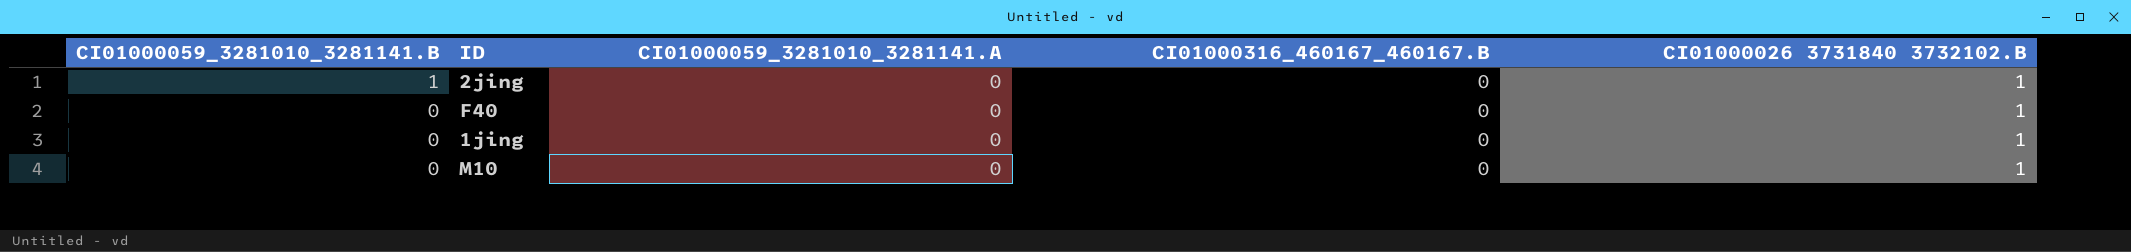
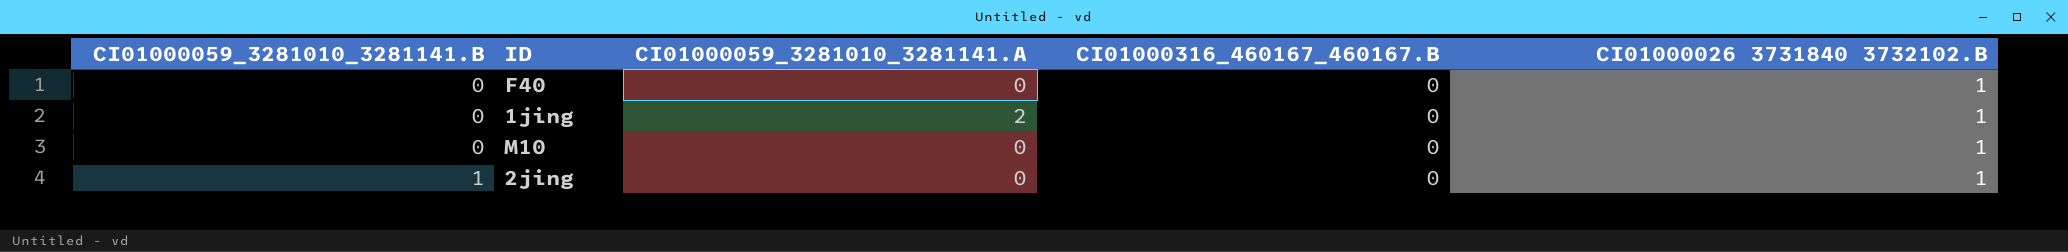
row order: CI01000059_3281010_3281141.B descending -> CI01000059_3281010_3281141.B ascending
1jing | CI01000059_3281010_3281141.A: 0 -> 2

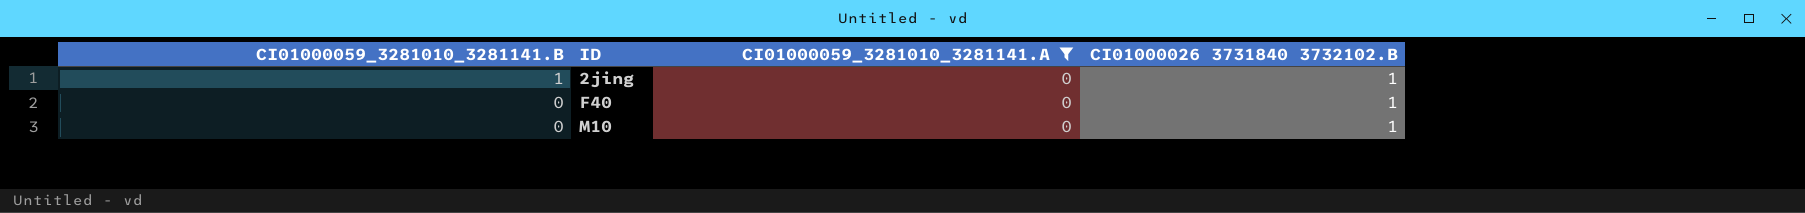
filter: none -> CI01000059_3281010_3281141.A = 0
row order: CI01000059_3281010_3281141.B ascending -> CI01000059_3281010_3281141.B descending
column CI01000316_460167_460167.B | position: 4 -> none

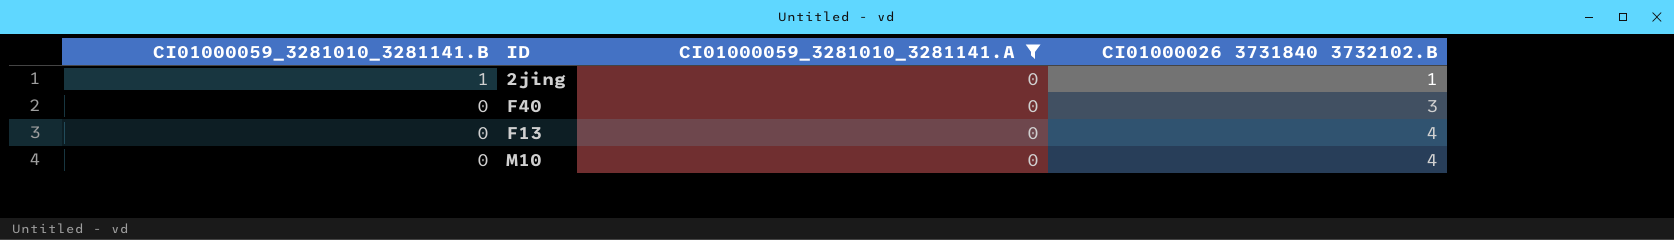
F40 | CI01000026 3731840 3732102.B: 1 -> 3
row F13: none -> 0 | 0 | 4
M10 | CI01000026 3731840 3732102.B: 1 -> 4

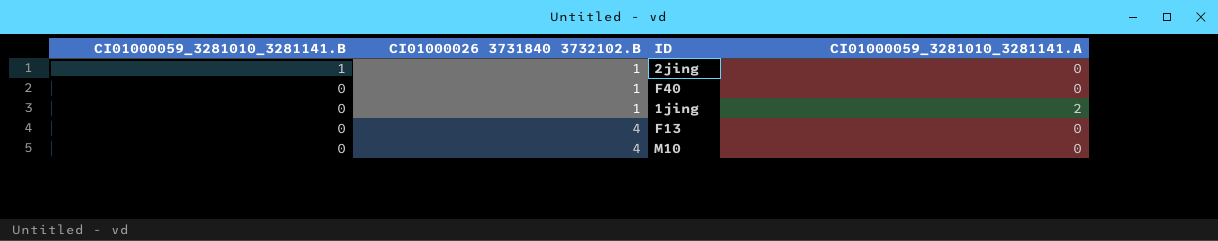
filter: CI01000059_3281010_3281141.A = 0 -> none
column CI01000026 3731840 3732102.B | position: 4 -> 2
F40 | CI01000026 3731840 3732102.B: 3 -> 1

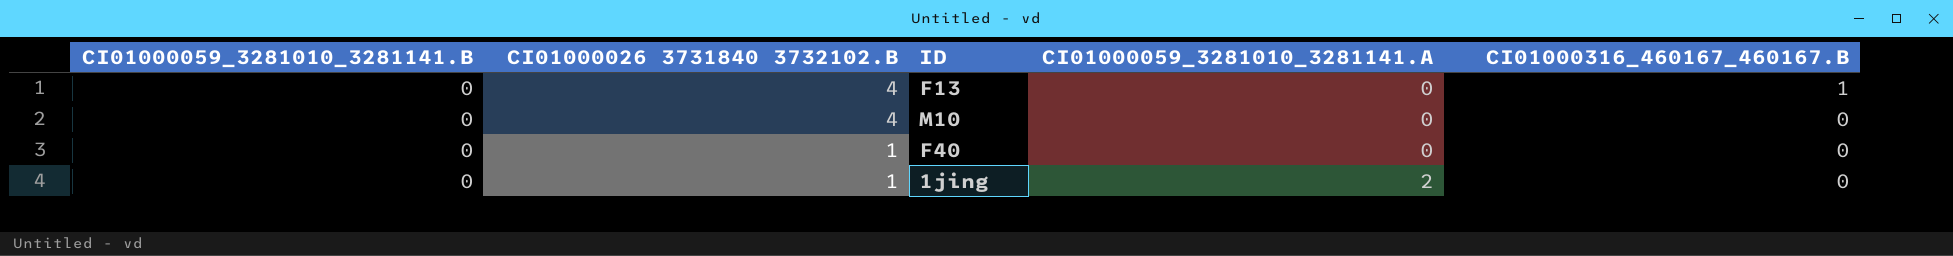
row order: CI01000059_3281010_3281141.B descending -> CI01000026 3731840 3732102.B descending
column CI01000316_460167_460167.B | position: none -> 5
row 2jing: 1 | 1 | 0 -> none

